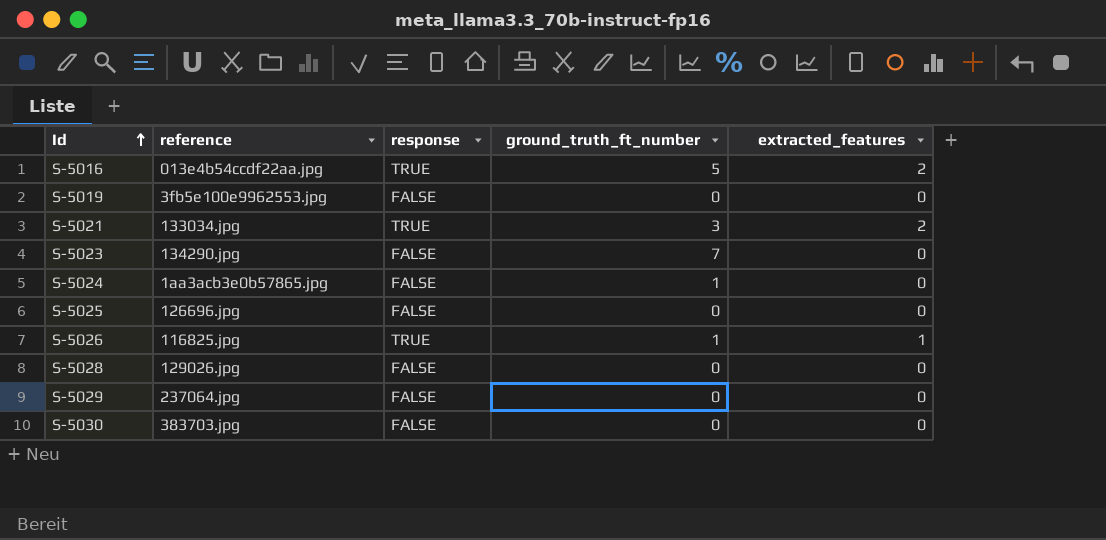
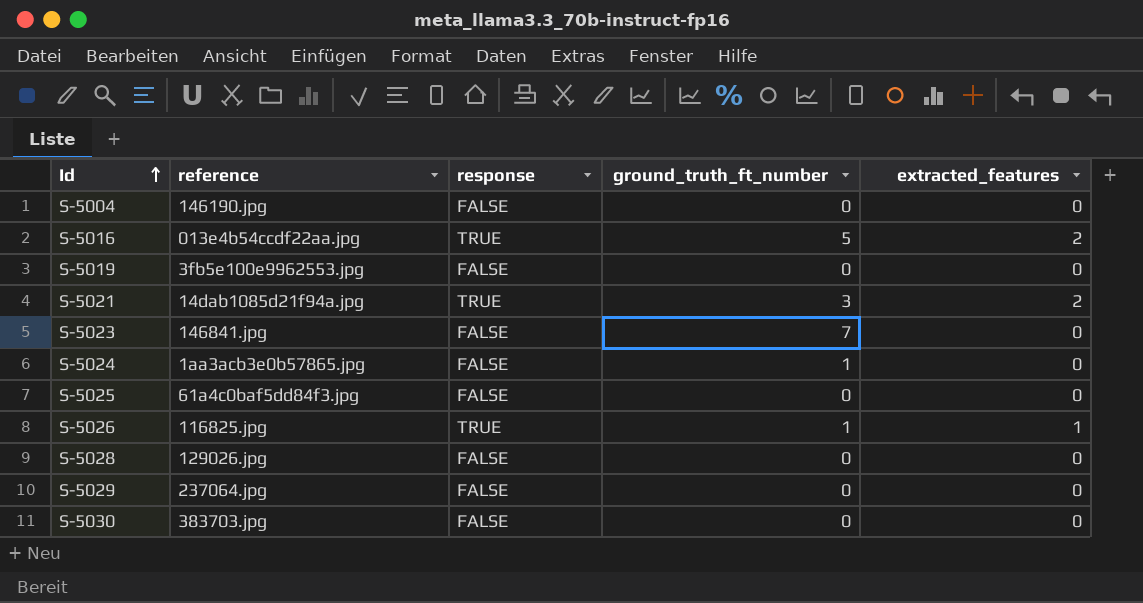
row S-5004: none -> 146190.jpg | FALSE | 0 | 0
S-5021 | reference: 133034.jpg -> 14dab1085d21f94a.jpg
S-5023 | reference: 134290.jpg -> 146841.jpg
S-5025 | reference: 126696.jpg -> 61a4c0baf5dd84f3.jpg

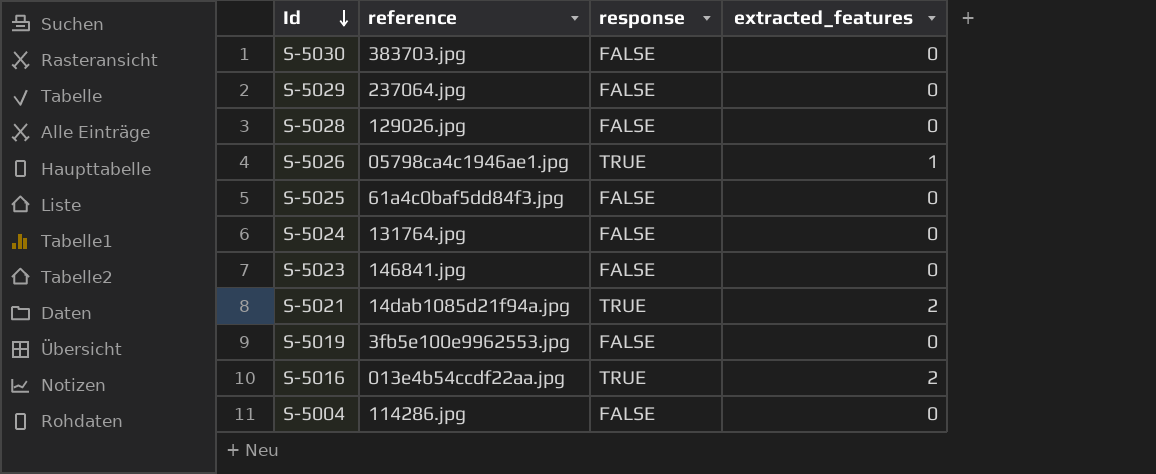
row order: Id ascending -> Id descending
column ground_truth_ft_number | position: 4 -> none
S-5026 | reference: 116825.jpg -> 05798ca4c1946ae1.jpg
S-5024 | reference: 1aa3acb3e0b57865.jpg -> 131764.jpg
S-5004 | reference: 146190.jpg -> 114286.jpg

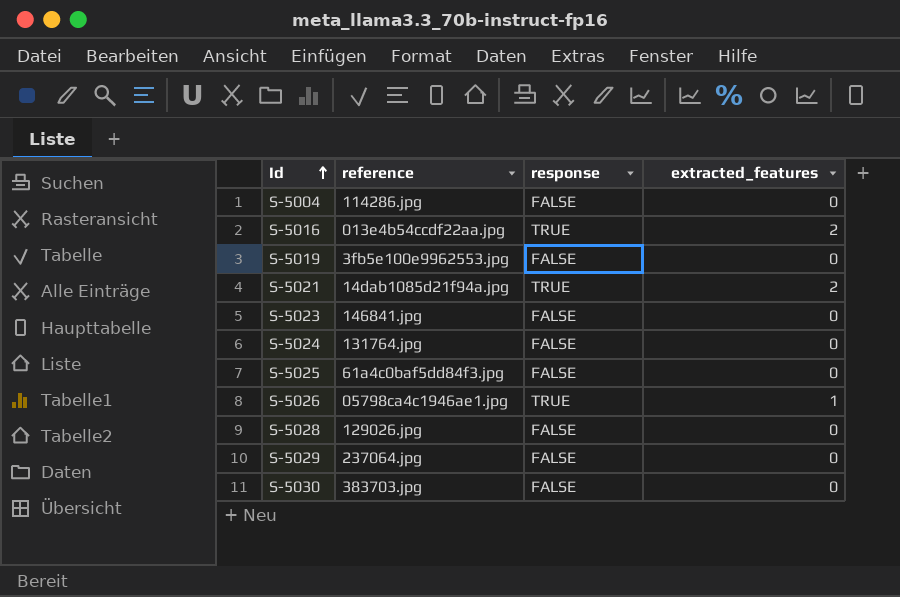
row order: Id descending -> Id ascending

